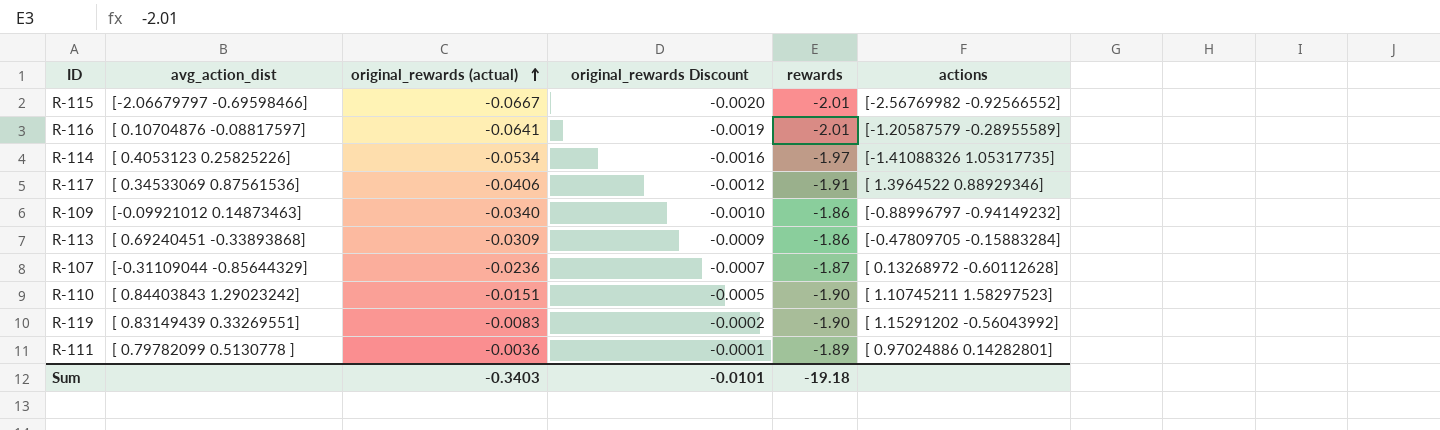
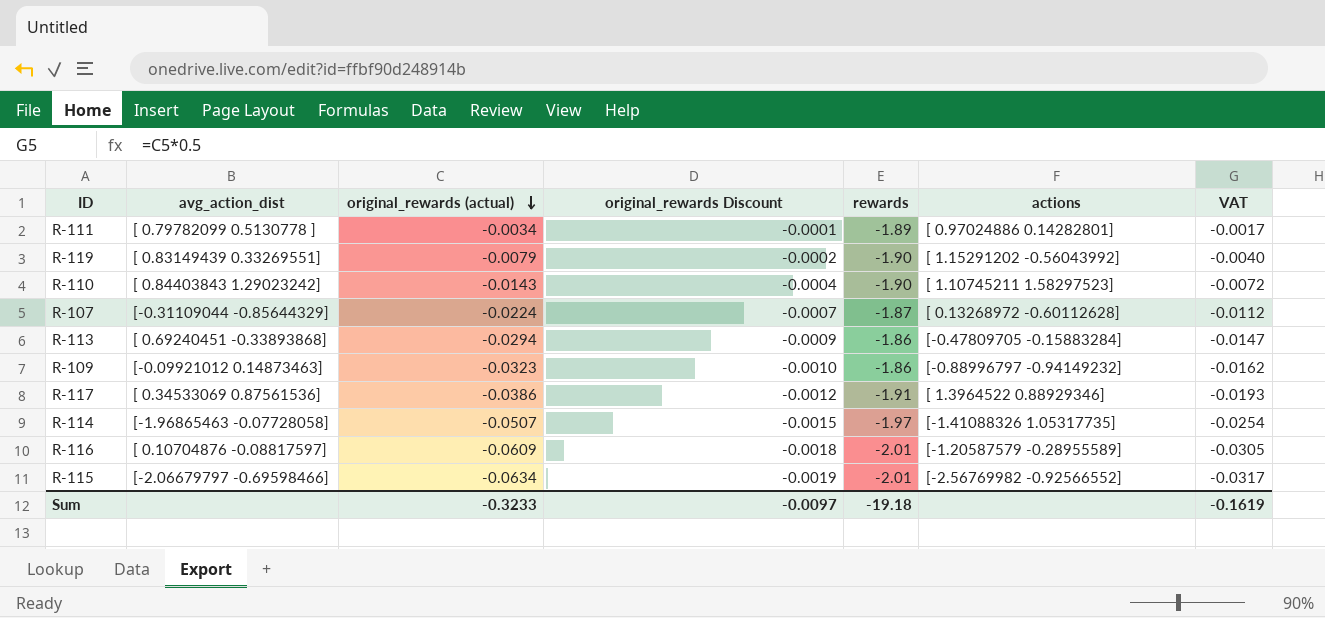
row order: original_rewards (actual) ascending -> original_rewards (actual) descending
column VAT | formula: none -> [original_rewards (actual)] * 0.5
R-111 | original_rewards (actual): -0.0036 -> -0.0034
R-119 | original_rewards (actual): -0.0083 -> -0.0079
R-110 | original_rewards (actual): -0.0151 -> -0.0143
R-110 | original_rewards Discount: -0.0005 -> -0.0004
R-107 | original_rewards (actual): -0.0236 -> -0.0224
R-113 | original_rewards (actual): -0.0309 -> -0.0294
R-109 | original_rewards (actual): -0.0340 -> -0.0323
R-117 | original_rewards (actual): -0.0406 -> -0.0386
R-114 | avg_action_dist: [ 0.4053123 0.25825226] -> [-1.96865463 -0.07728058]
R-114 | original_rewards (actual): -0.0534 -> -0.0507
R-114 | original_rewards Discount: -0.0016 -> -0.0015
R-116 | original_rewards (actual): -0.0641 -> -0.0609
R-116 | original_rewards Discount: -0.0019 -> -0.0018
R-115 | original_rewards (actual): -0.0667 -> -0.0634
R-115 | original_rewards Discount: -0.0020 -> -0.0019
Sum | original_rewards (actual): -0.3403 -> -0.3233
Sum | original_rewards Discount: -0.0101 -> -0.0097

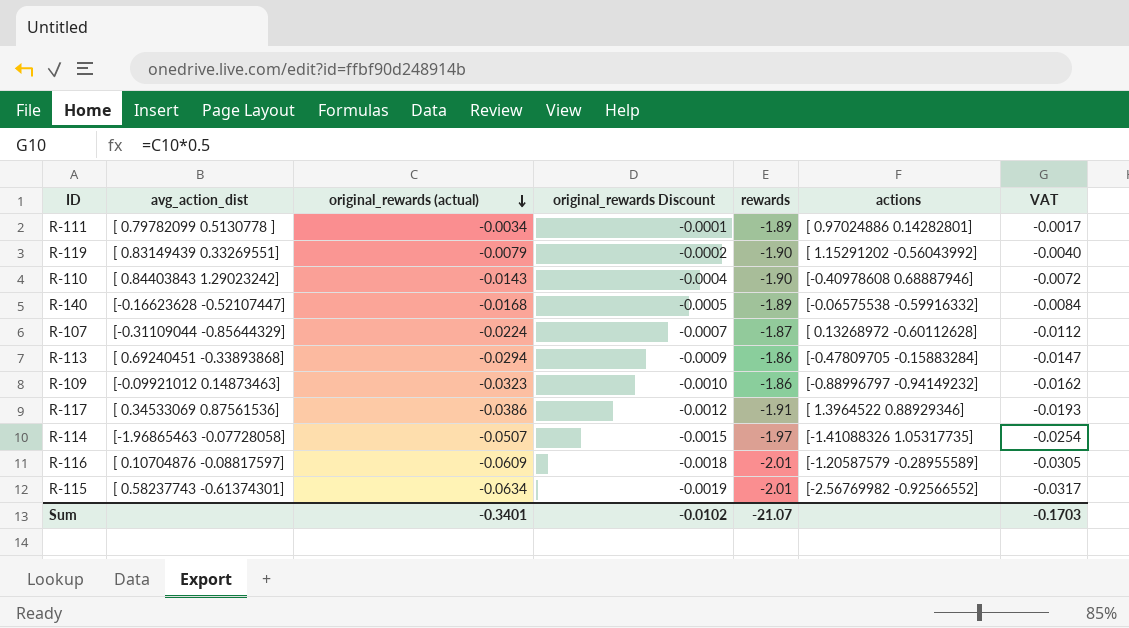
R-110 | actions: [ 1.10745211 1.58297523] -> [-0.40978608 0.68887946]
row R-140: none -> [-0.16623628 -0.52107447] | -0.0168 | -0.0005 | -1.89 | [-0.06575538 -0.59916332] | -0.0084
R-115 | avg_action_dist: [-2.06679797 -0.69598466] -> [ 0.58237743 -0.61374301]
Sum | original_rewards (actual): -0.3233 -> -0.3401
Sum | original_rewards Discount: -0.0097 -> -0.0102
Sum | rewards: -19.18 -> -21.07
Sum | VAT: -0.1619 -> -0.1703

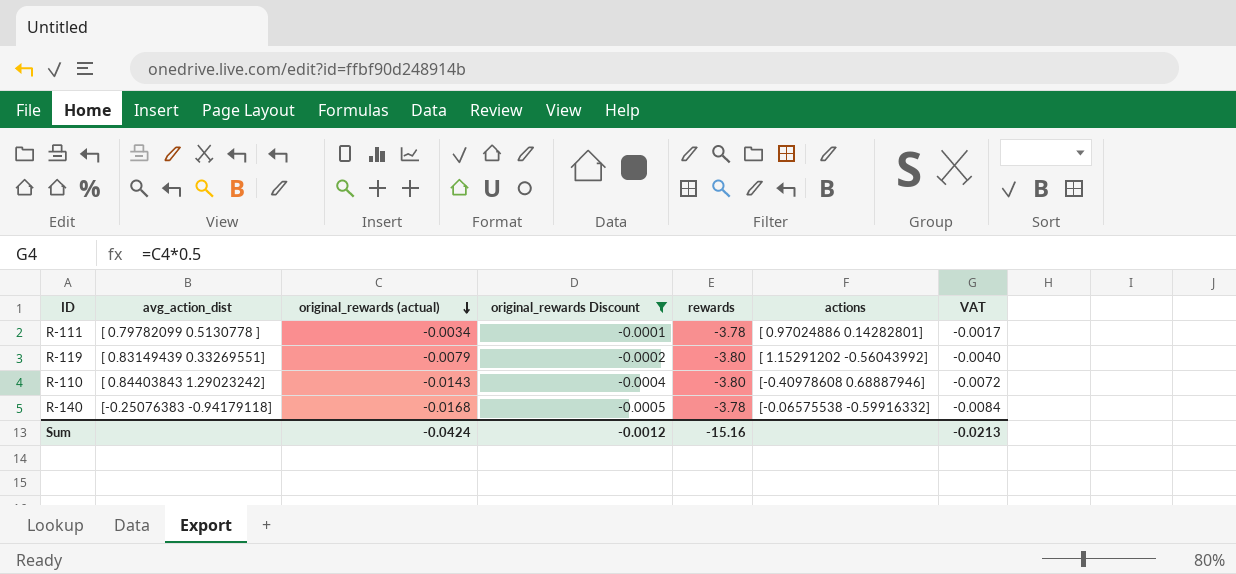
filter: none -> original_rewards Discount >= -0.0005
R-111 | rewards: -1.89 -> -3.78
R-119 | rewards: -1.90 -> -3.80
R-110 | rewards: -1.90 -> -3.80
R-140 | avg_action_dist: [-0.16623628 -0.52107447] -> [-0.25076383 -0.94179118]
R-140 | rewards: -1.89 -> -3.78
Sum | original_rewards (actual): -0.3401 -> -0.0424
Sum | original_rewards Discount: -0.0102 -> -0.0012
Sum | rewards: -21.07 -> -15.16
Sum | VAT: -0.1703 -> -0.0213

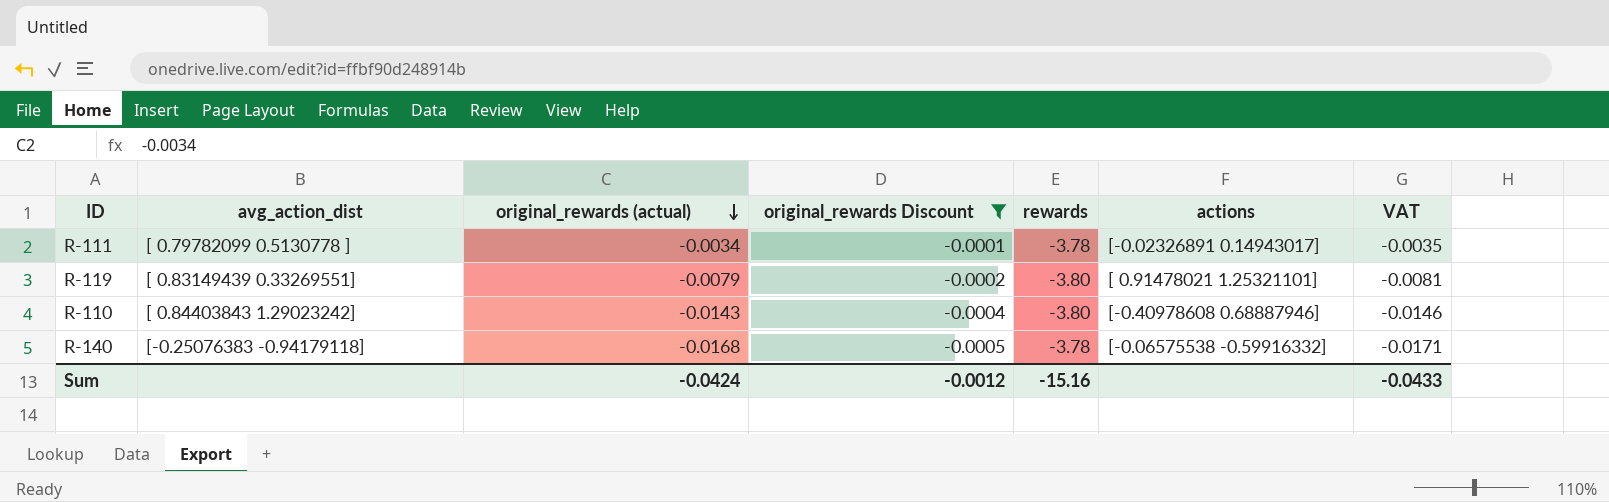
column VAT | formula: [original_rewards (actual)] * 0.5 -> [original_rewards (actual)] * 1.02
R-111 | actions: [ 0.97024886 0.14282801] -> [-0.02326891 0.14943017]
R-119 | actions: [ 1.15291202 -0.56043992] -> [ 0.91478021 1.25321101]
Sum | VAT: -0.0213 -> -0.0433

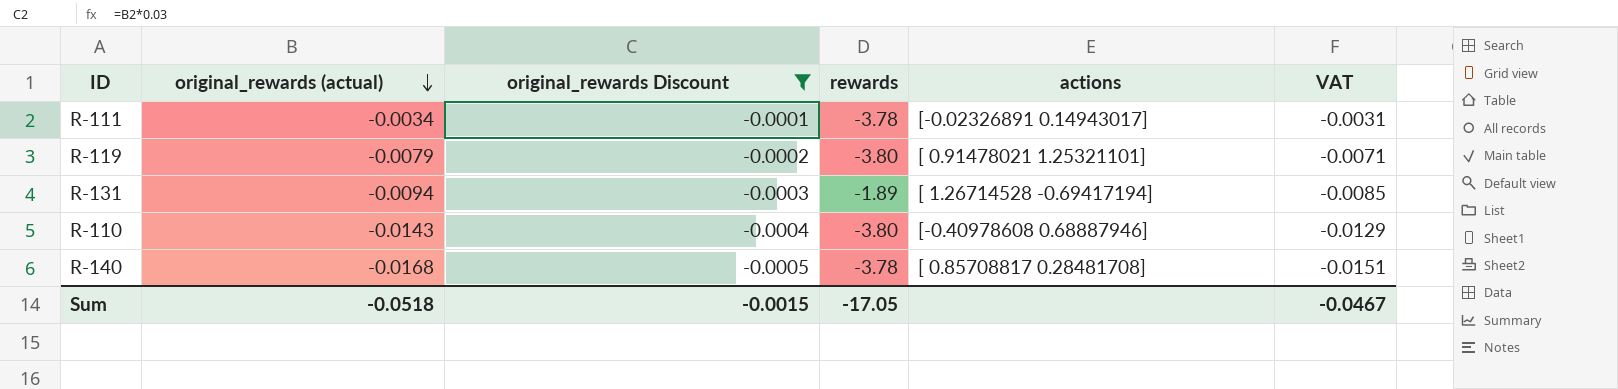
column avg_action_dist | position: 2 -> none
column VAT | formula: [original_rewards (actual)] * 1.02 -> [original_rewards (actual)] * 0.9
row R-131: none -> -0.0094 | -0.0003 | -1.89 | [ 1.26714528 -0.69417194] | -0.0085
R-140 | actions: [-0.06575538 -0.59916332] -> [ 0.85708817 0.28481708]
Sum | original_rewards (actual): -0.0424 -> -0.0518
Sum | original_rewards Discount: -0.0012 -> -0.0015
Sum | rewards: -15.16 -> -17.05
Sum | VAT: -0.0433 -> -0.0467

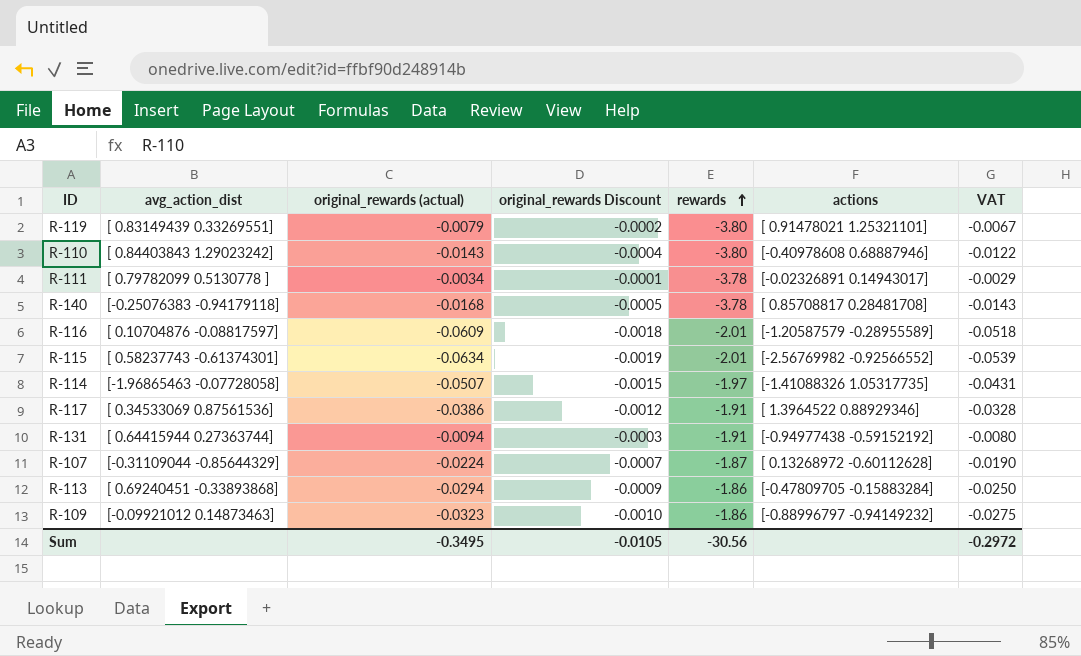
filter: original_rewards Discount >= -0.0005 -> none
row order: original_rewards (actual) descending -> rewards ascending
column avg_action_dist | position: none -> 2
column VAT | formula: [original_rewards (actual)] * 0.9 -> [original_rewards (actual)] * 0.85
R-131 | rewards: -1.89 -> -1.91
R-131 | actions: [ 1.26714528 -0.69417194] -> [-0.94977438 -0.59152192]
Sum | original_rewards (actual): -0.0518 -> -0.3495
Sum | original_rewards Discount: -0.0015 -> -0.0105
Sum | rewards: -17.05 -> -30.56
Sum | VAT: -0.0467 -> -0.2972

